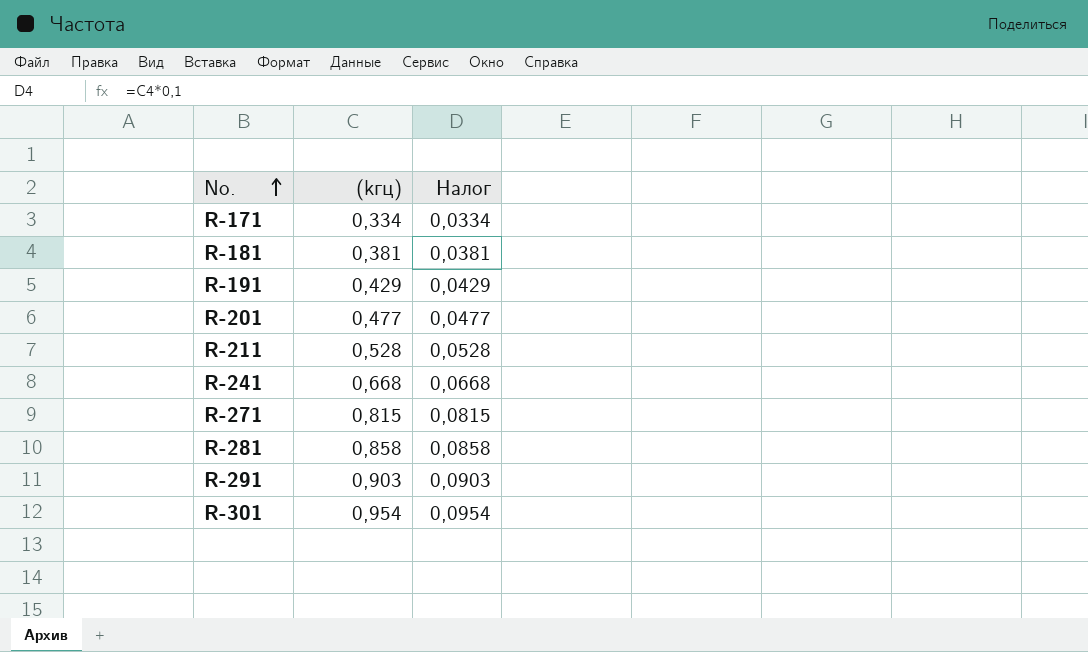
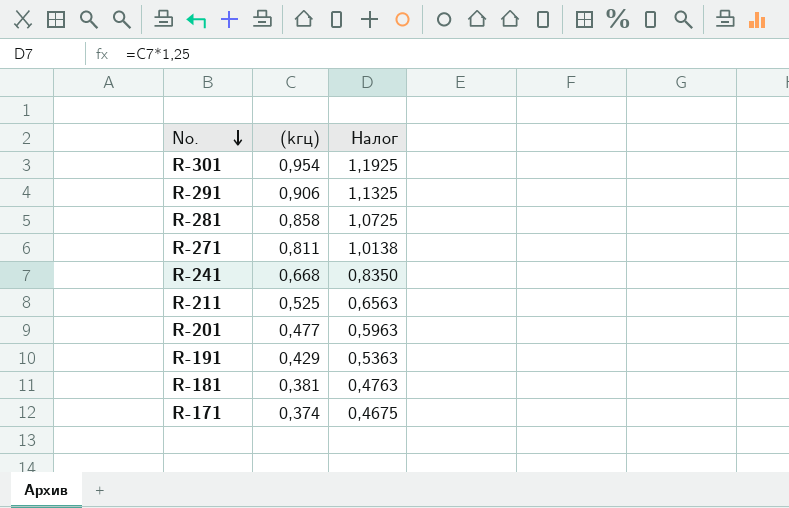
row order: No. ascending -> No. descending
column Налог | formula: [(kгц)] * 0,1 -> [(kгц)] * 1,25
R-291 | (kгц): 0,903 -> 0,906
R-271 | (kгц): 0,815 -> 0,811
R-211 | (kгц): 0,528 -> 0,525
R-171 | (kгц): 0,334 -> 0,374

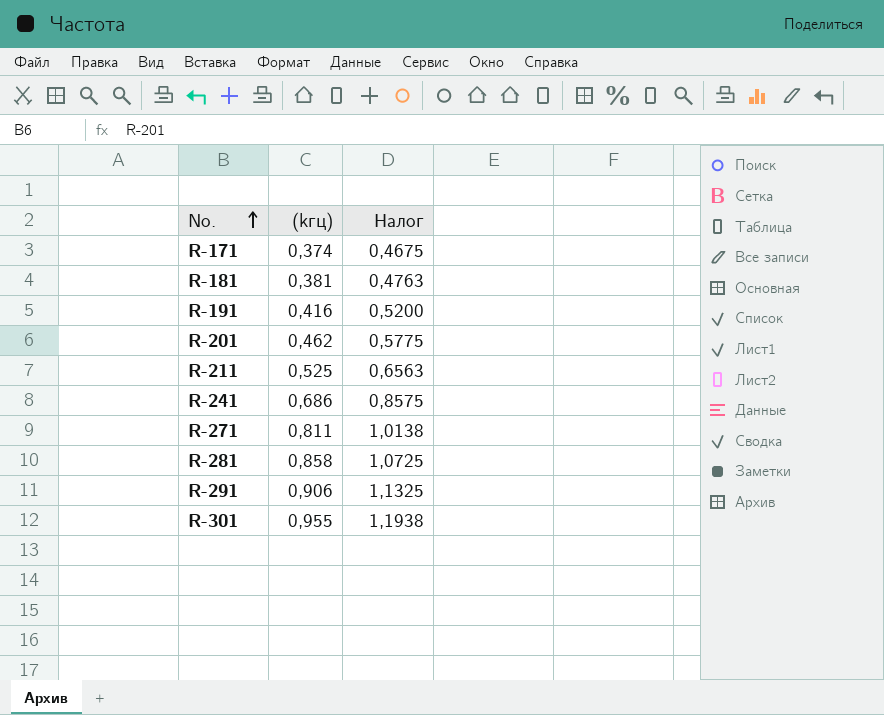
row order: No. descending -> No. ascending
R-191 | (kгц): 0,429 -> 0,416
R-191 | Налог: 0,5363 -> 0,5200
R-201 | (kгц): 0,477 -> 0,462
R-201 | Налог: 0,5963 -> 0,5775
R-241 | (kгц): 0,668 -> 0,686
R-241 | Налог: 0,8350 -> 0,8575
R-301 | (kгц): 0,954 -> 0,955
R-301 | Налог: 1,1925 -> 1,1938

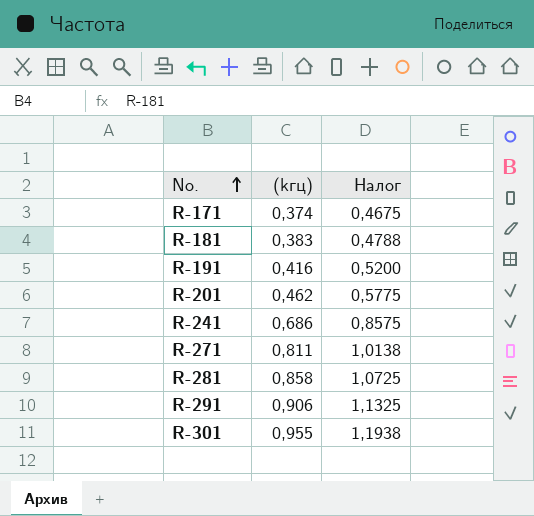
row R-211: 0,525 | 0,6563 -> none
R-181 | (kгц): 0,381 -> 0,383
R-181 | Налог: 0,4763 -> 0,4788

